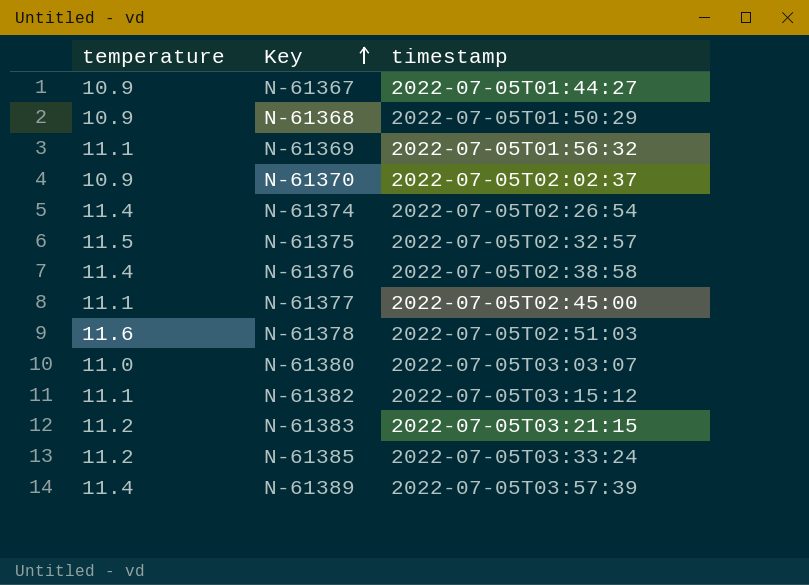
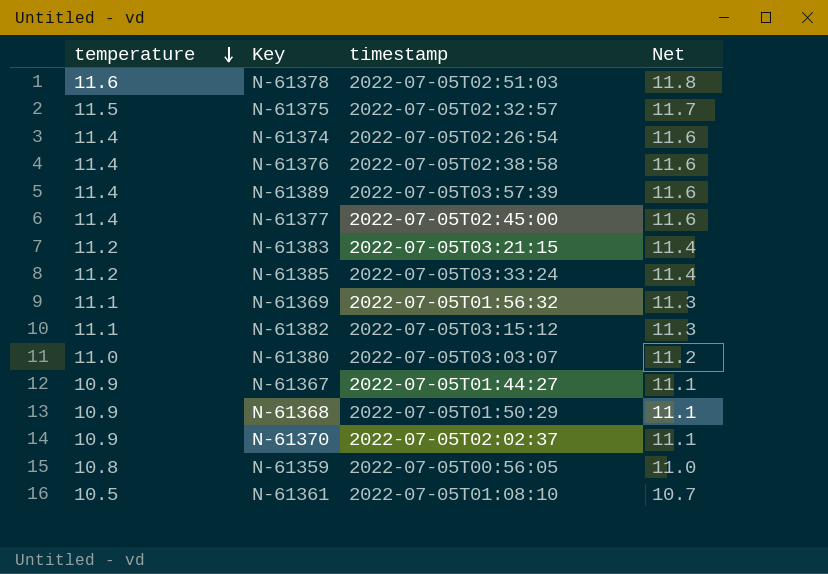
row order: Key ascending -> temperature descending
column Net | formula: none -> [temperature] * 1.02
N-61377 | temperature: 11.1 -> 11.4
row N-61359: none -> 10.8 | 2022-07-05T00:56:05 | 11.0
row N-61361: none -> 10.5 | 2022-07-05T01:08:10 | 10.7

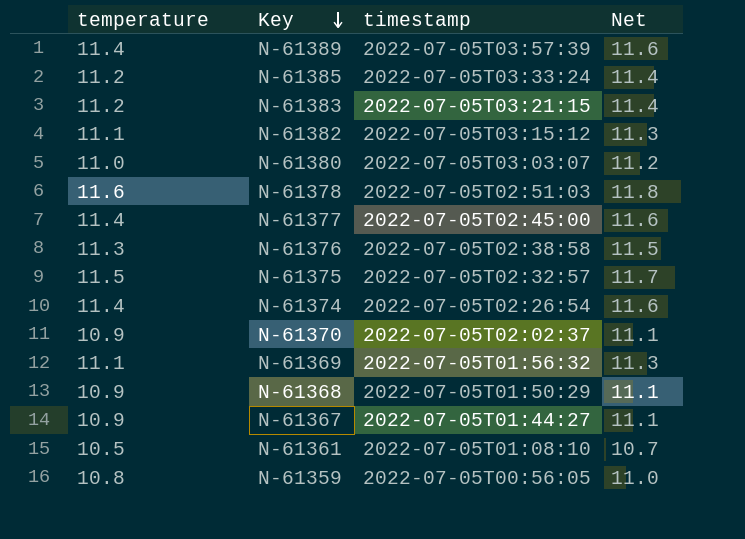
row order: temperature descending -> Key descending
N-61376 | temperature: 11.4 -> 11.3
N-61376 | Net: 11.6 -> 11.5

